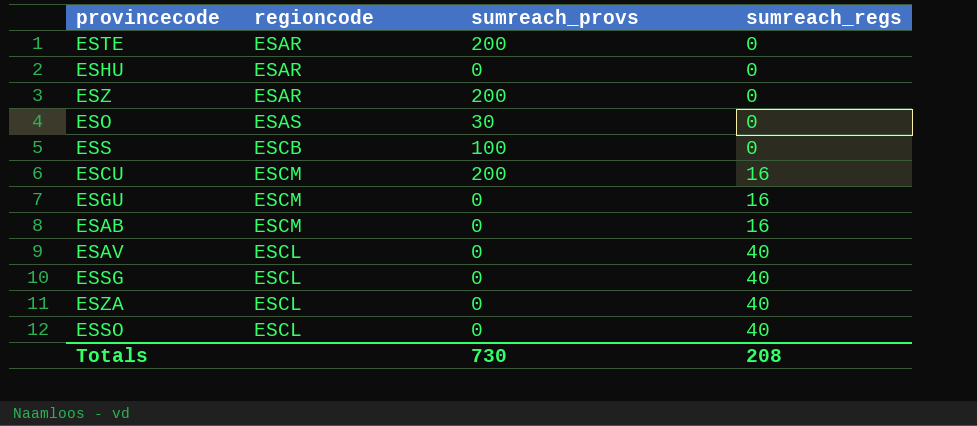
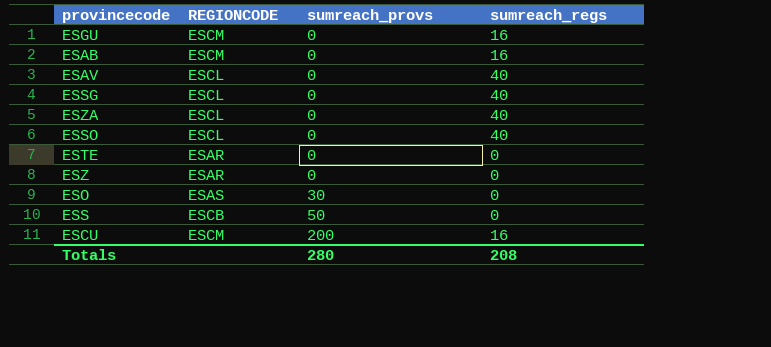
row order: sumreach_regs ascending -> sumreach_provs ascending
column name: regioncode -> REGIONCODE
row ESHU: ESAR | 0 | 0 -> none
ESTE | sumreach_provs: 200 -> 0
ESZ | sumreach_provs: 200 -> 0
ESS | sumreach_provs: 100 -> 50
Totals | sumreach_provs: 730 -> 280

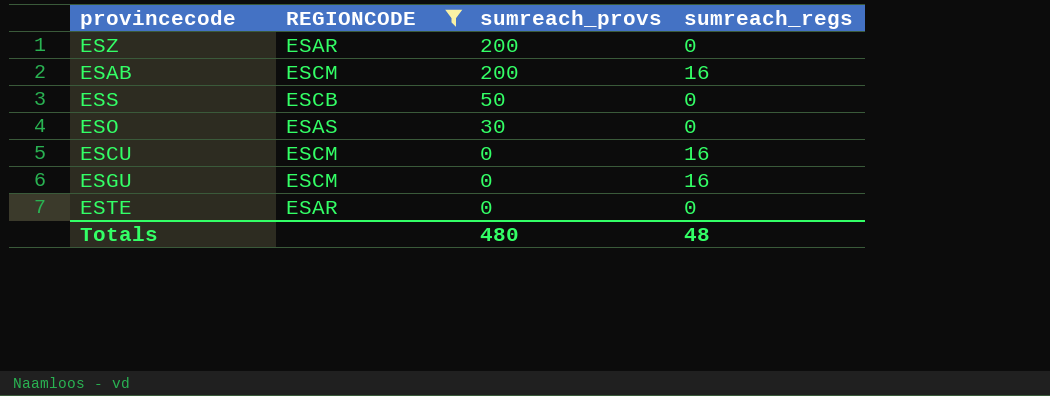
filter: none -> REGIONCODE != ESCL
row order: sumreach_provs ascending -> sumreach_provs descending
ESZ | sumreach_provs: 0 -> 200
ESAB | sumreach_provs: 0 -> 200
ESCU | sumreach_provs: 200 -> 0
Totals | sumreach_provs: 280 -> 480
Totals | sumreach_regs: 208 -> 48

